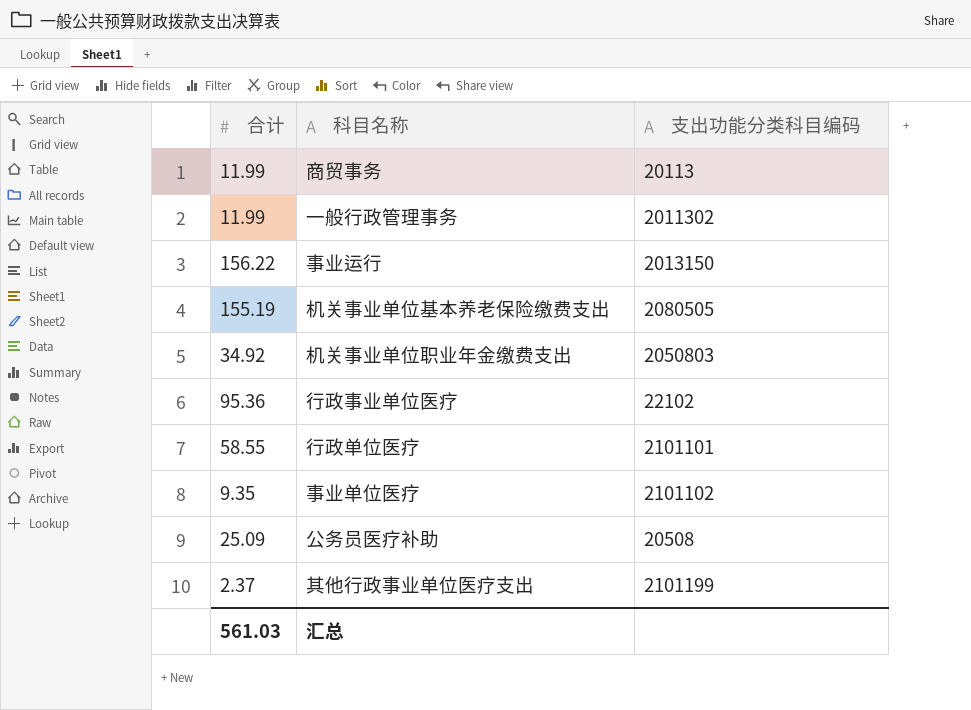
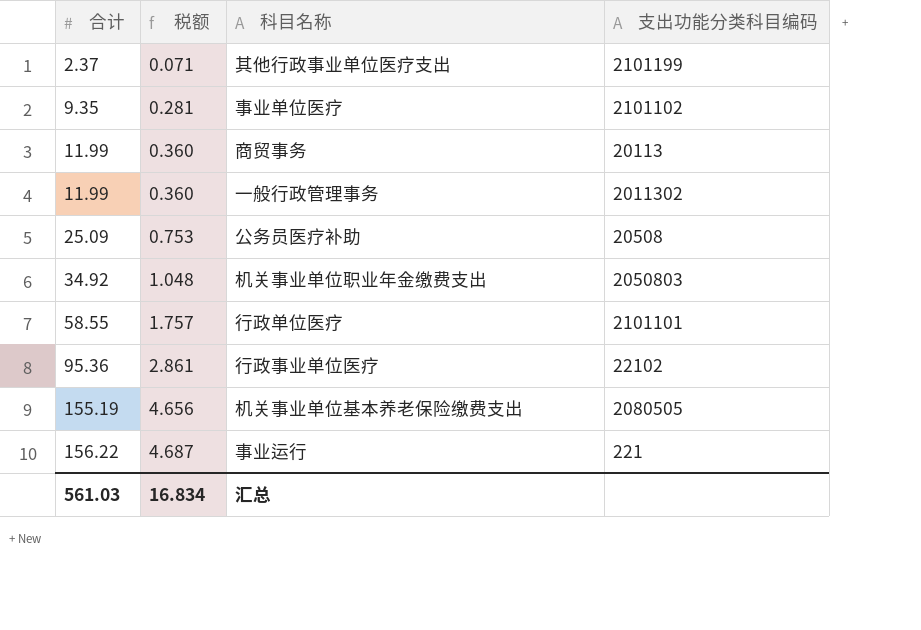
row order: none -> 合计 ascending
column 税额 | formula: none -> [合计] * 0.03
事业运行 | 支出功能分类科目编码: 2013150 -> 221

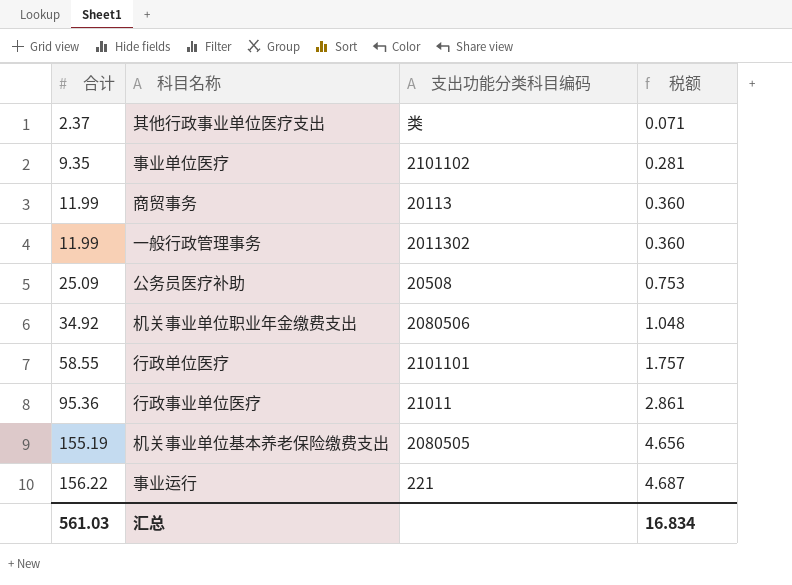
column 税额 | position: 2 -> 4
其他行政事业单位医疗支出 | 支出功能分类科目编码: 2101199 -> 类
机关事业单位职业年金缴费支出 | 支出功能分类科目编码: 2050803 -> 2080506
行政事业单位医疗 | 支出功能分类科目编码: 22102 -> 21011

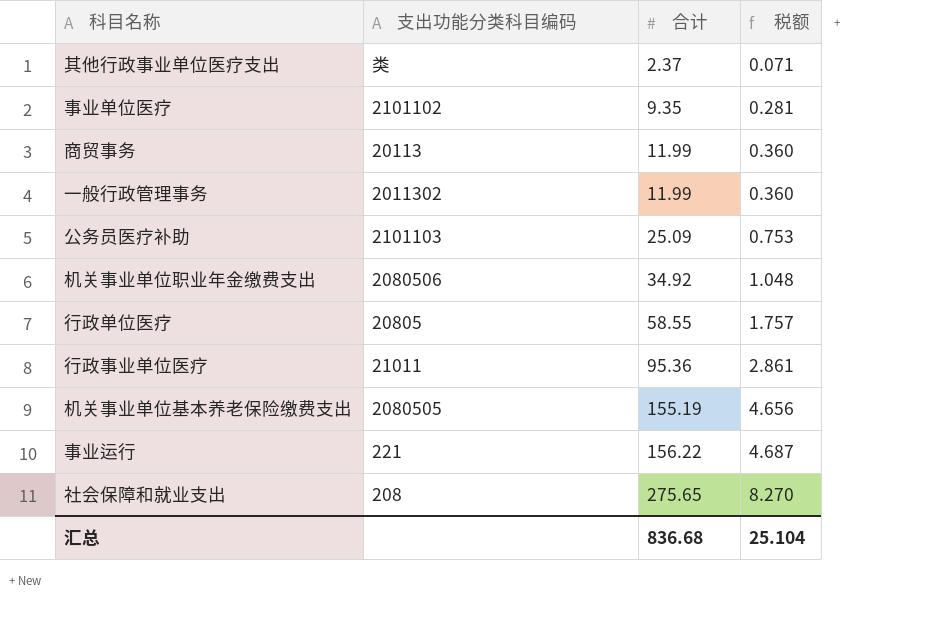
column 合计 | position: 1 -> 3
公务员医疗补助 | 支出功能分类科目编码: 20508 -> 2101103
行政单位医疗 | 支出功能分类科目编码: 2101101 -> 20805
row 社会保障和就业支出: none -> 208 | 275.65 | 8.270
汇总 | 合计: 561.03 -> 836.68
汇总 | 税额: 16.834 -> 25.104

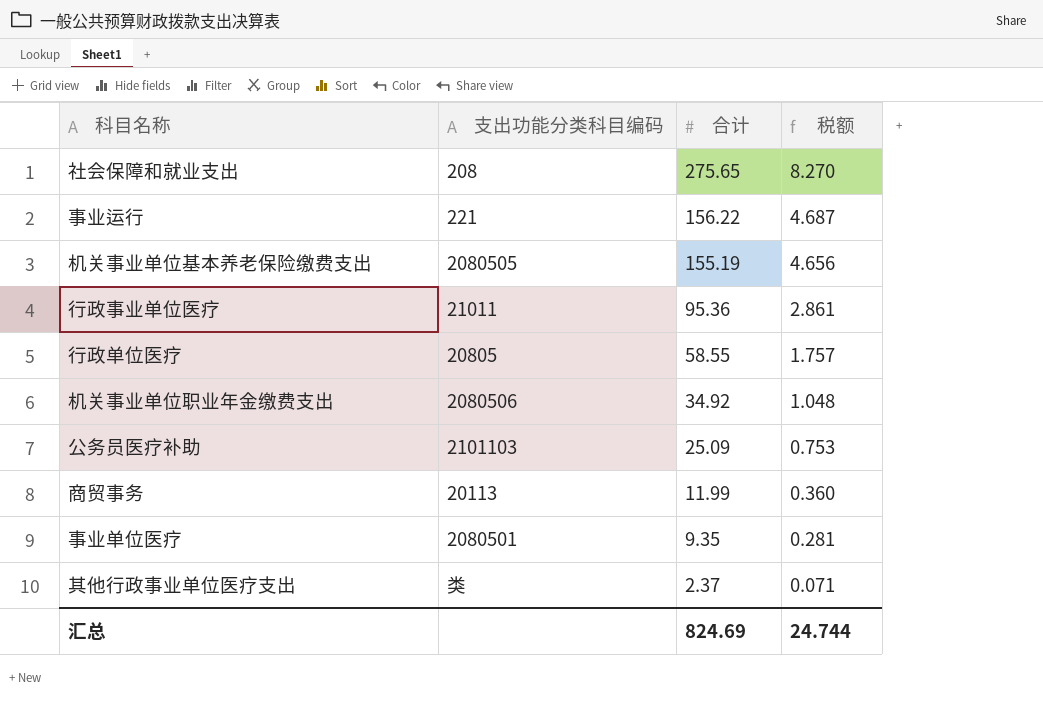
row order: 合计 ascending -> 合计 descending
row 一般行政管理事务: 2011302 | 11.99 | 0.360 -> none
事业单位医疗 | 支出功能分类科目编码: 2101102 -> 2080501
汇总 | 合计: 836.68 -> 824.69
汇总 | 税额: 25.104 -> 24.744

